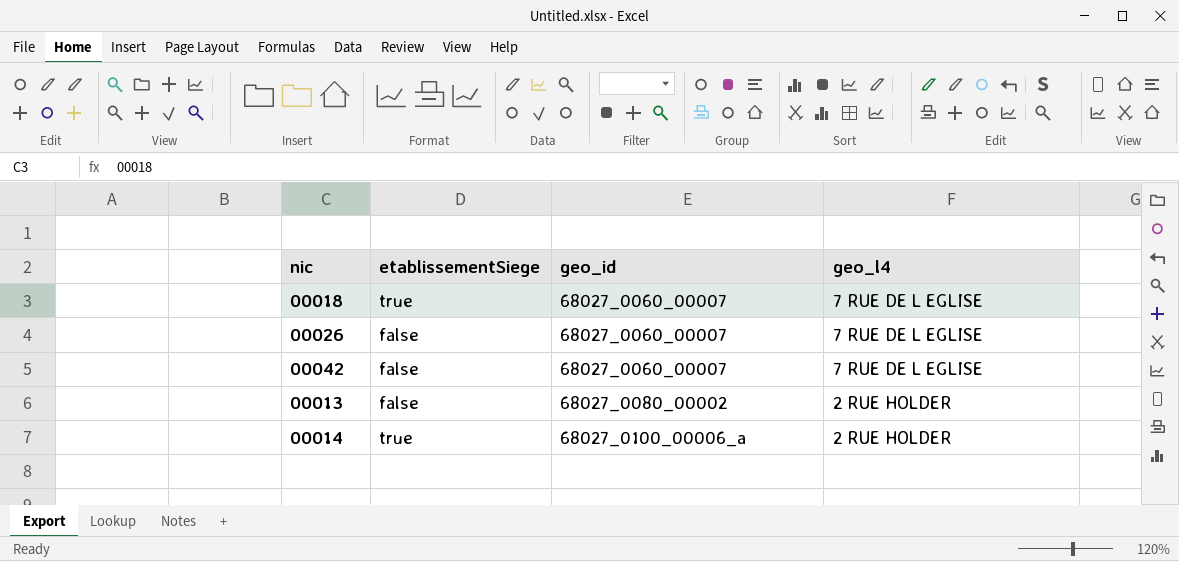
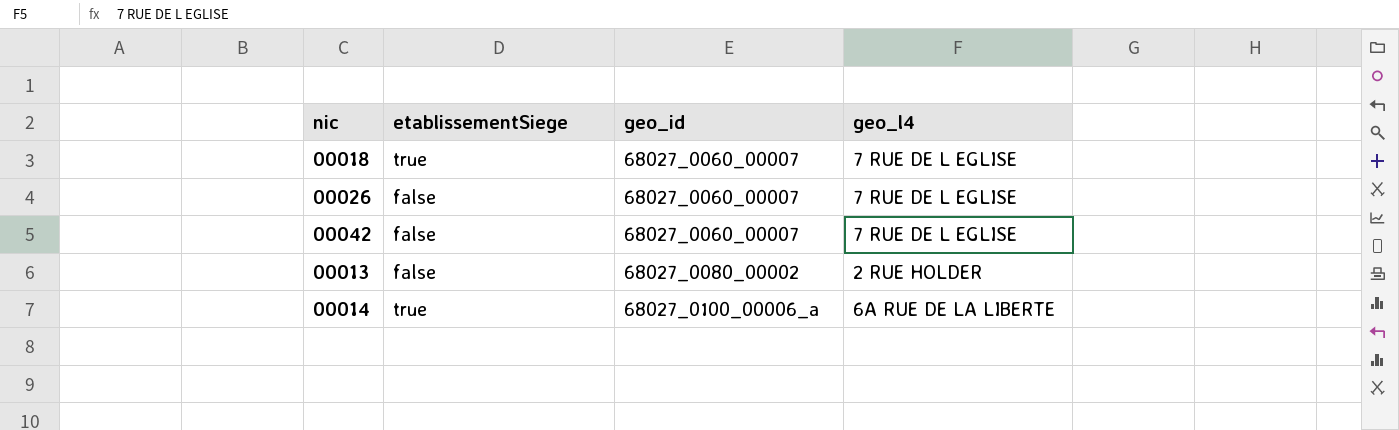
00014 | geo_l4: 2 RUE HOLDER -> 6A RUE DE LA LIBERTE

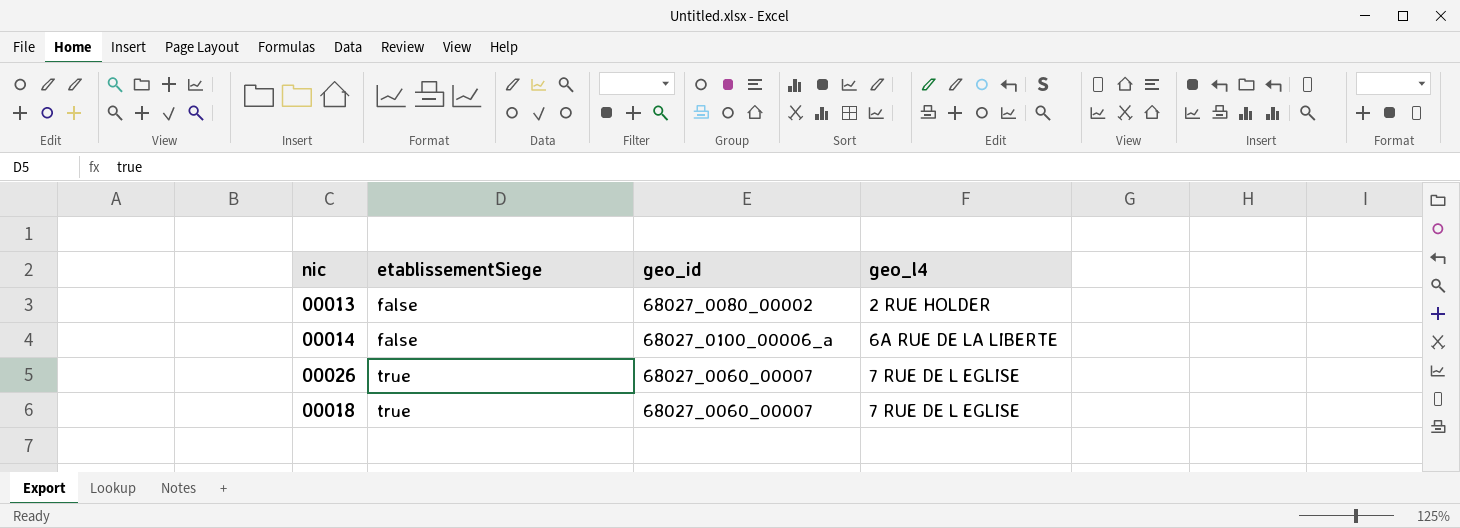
row order: geo_id ascending -> etablissementSiege ascending
row 00042: false | 68027_0060_00007 | 7 RUE DE L EGLISE -> none
00014 | etablissementSiege: true -> false
00026 | etablissementSiege: false -> true

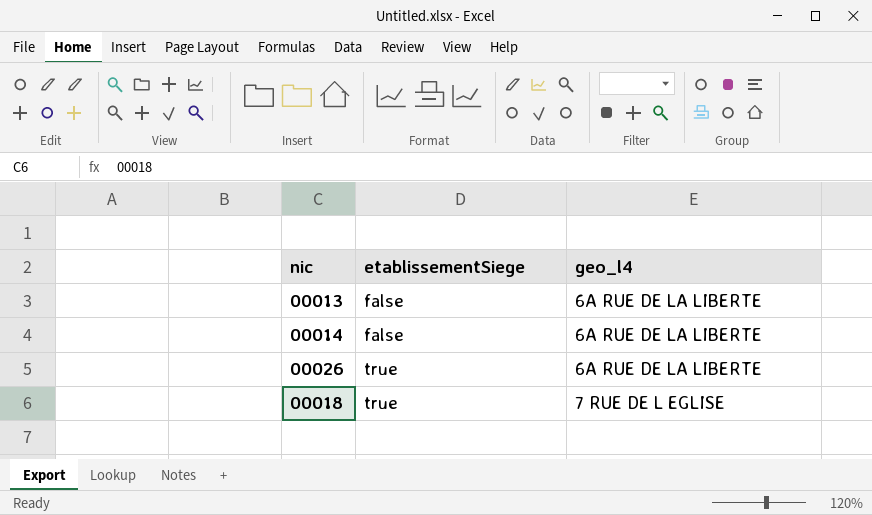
column geo_id | position: 3 -> none
00013 | geo_l4: 2 RUE HOLDER -> 6A RUE DE LA LIBERTE
00026 | geo_l4: 7 RUE DE L EGLISE -> 6A RUE DE LA LIBERTE

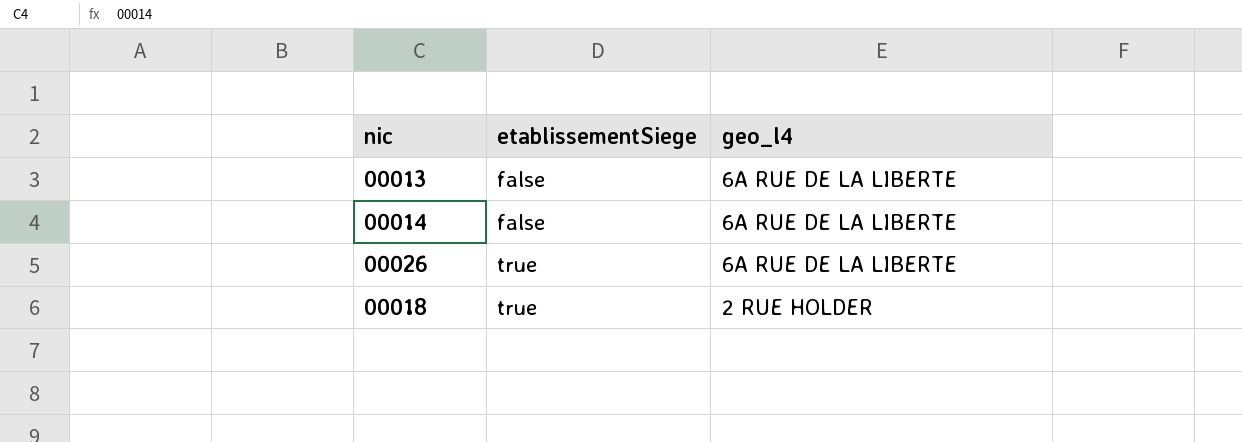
00018 | geo_l4: 7 RUE DE L EGLISE -> 2 RUE HOLDER

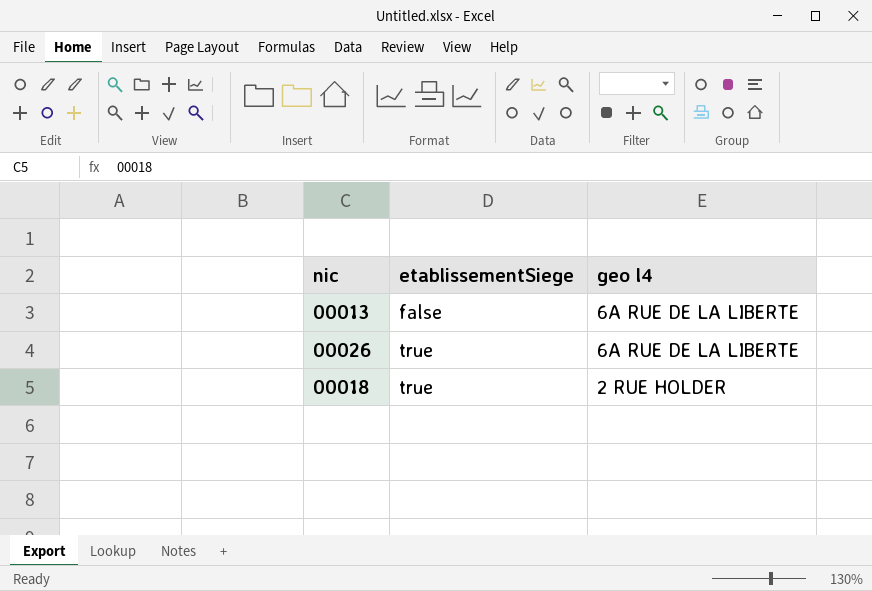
column name: geo_l4 -> geo l4
row 00014: false | 6A RUE DE LA LIBERTE -> none

